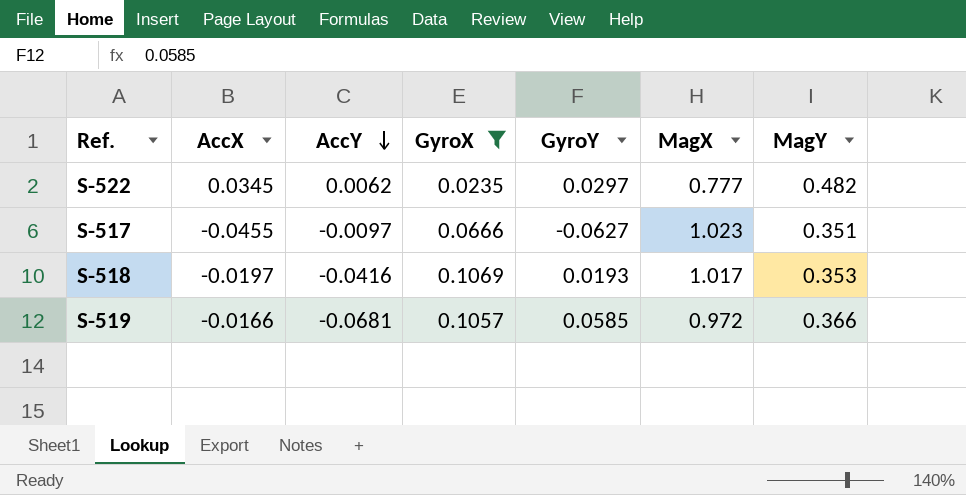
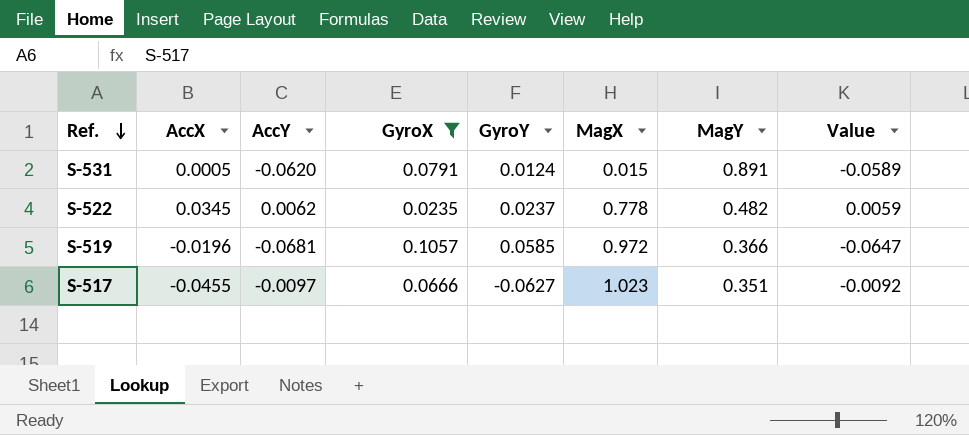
row order: AccY descending -> Ref. descending
column Value | formula: none -> [AccY] * 0.95
row S-518: -0.0197 | -0.0416 | 0.1069 | 0.0193 | 1.017 | 0.353 -> none
row S-531: none -> 0.0005 | -0.0620 | 0.0791 | 0.0124 | 0.015 | 0.891 | -0.0589
S-522 | GyroY: 0.0297 -> 0.0237
S-522 | MagX: 0.777 -> 0.778
S-519 | AccX: -0.0166 -> -0.0196

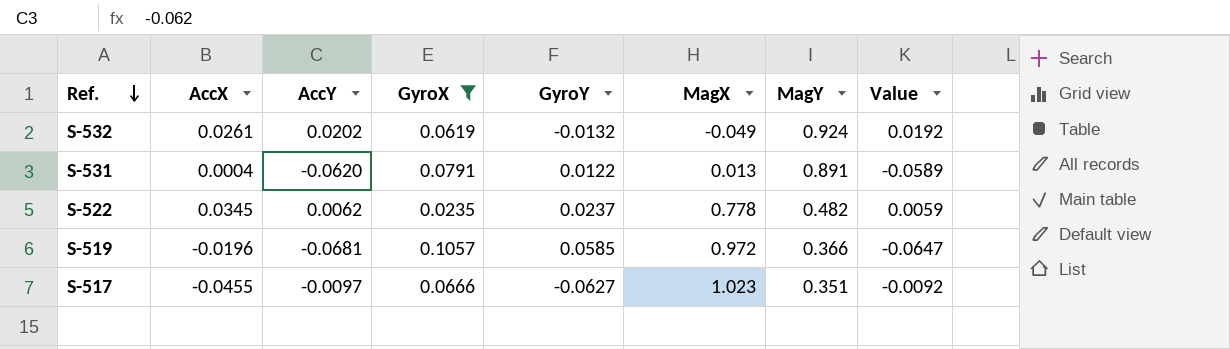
row S-532: none -> 0.0261 | 0.0202 | 0.0619 | -0.0132 | -0.049 | 0.924 | 0.0192
S-531 | AccX: 0.0005 -> 0.0004
S-531 | GyroY: 0.0124 -> 0.0122
S-531 | MagX: 0.015 -> 0.013

